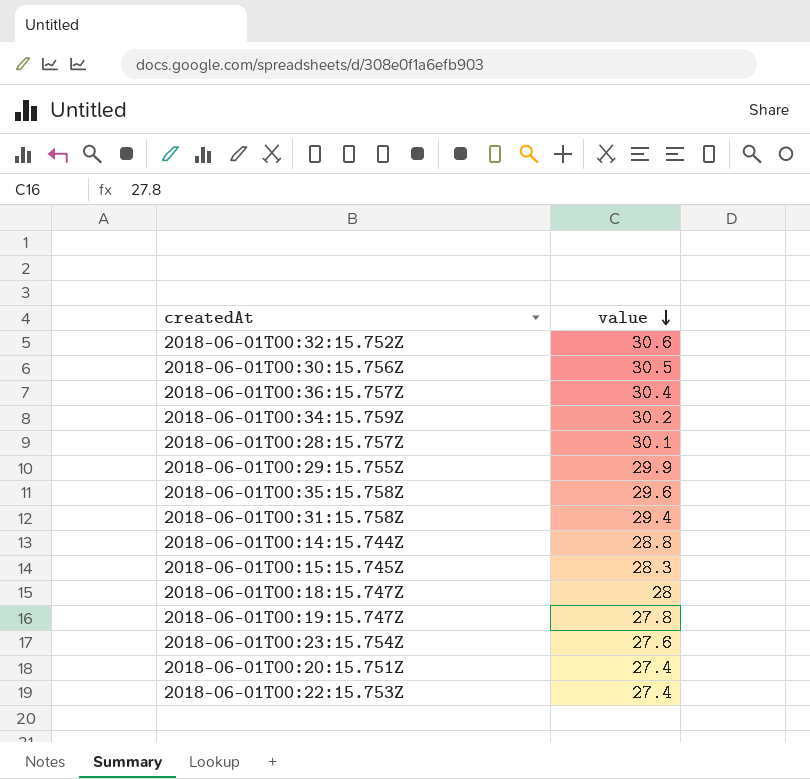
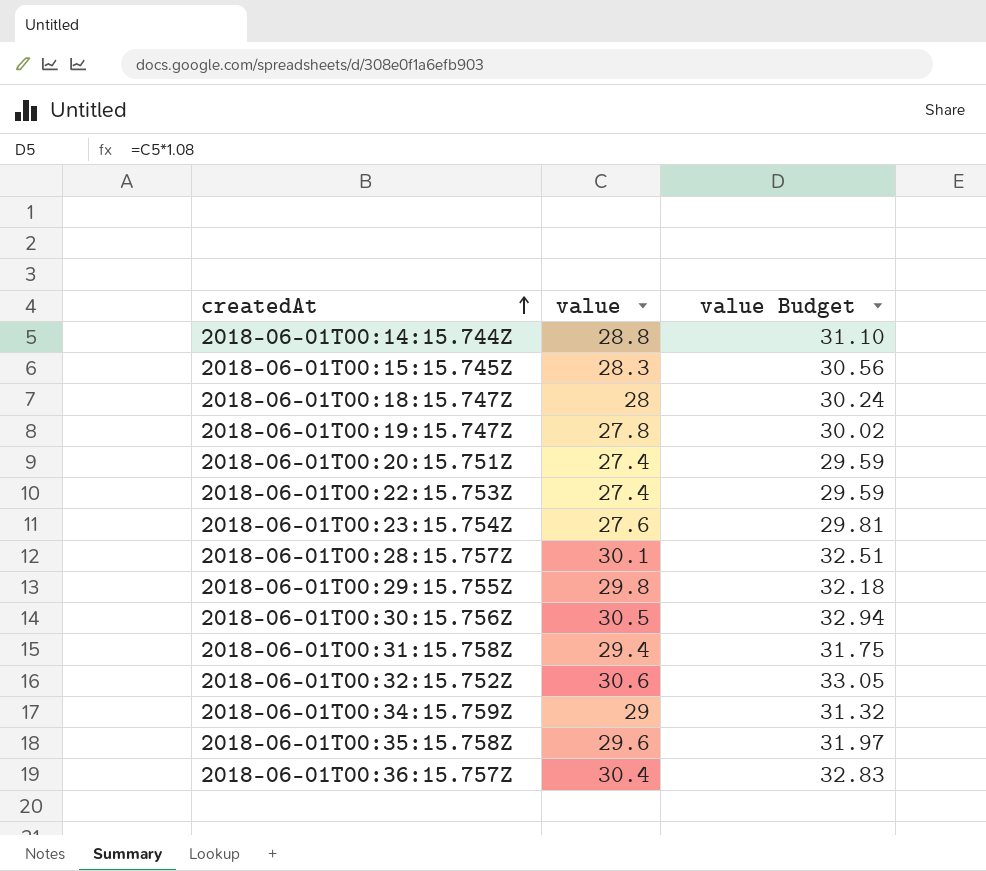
row order: value descending -> createdAt ascending
column value Budget | formula: none -> [value] * 1.08
2018-06-01T00:29:15.755Z | value: 29.9 -> 29.8
2018-06-01T00:34:15.759Z | value: 30.2 -> 29

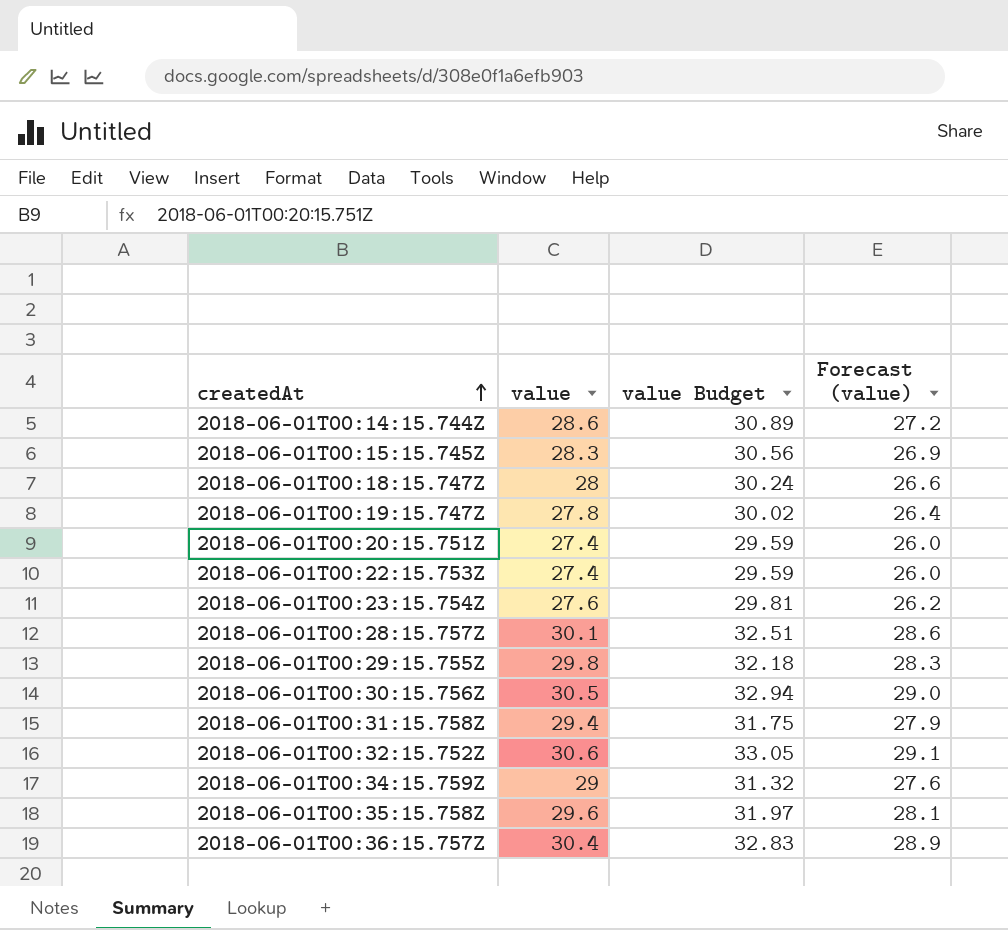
column Forecast (value) | formula: none -> [value] * 0.95
2018-06-01T00:14:15.744Z | value: 28.8 -> 28.6
2018-06-01T00:14:15.744Z | value Budget: 31.10 -> 30.89

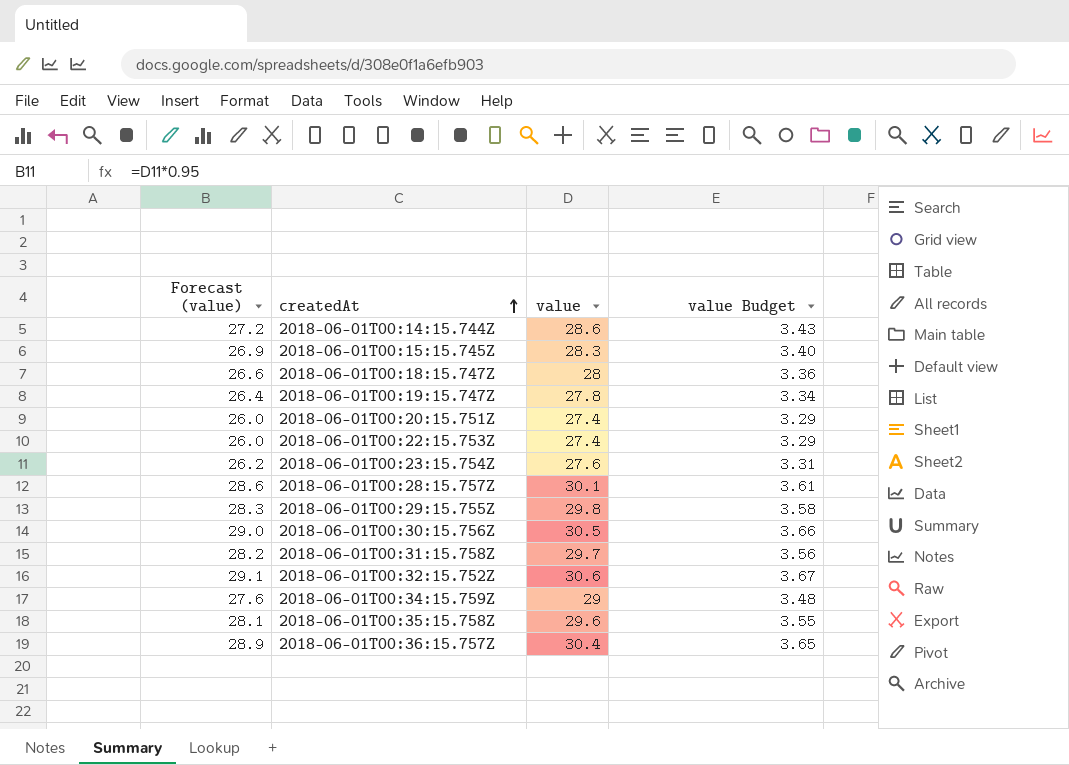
column Forecast (value) | position: 4 -> 1
column value Budget | formula: [value] * 1.08 -> [value] * 0.12
2018-06-01T00:31:15.758Z | Forecast (value): 27.9 -> 28.2
2018-06-01T00:31:15.758Z | value: 29.4 -> 29.7

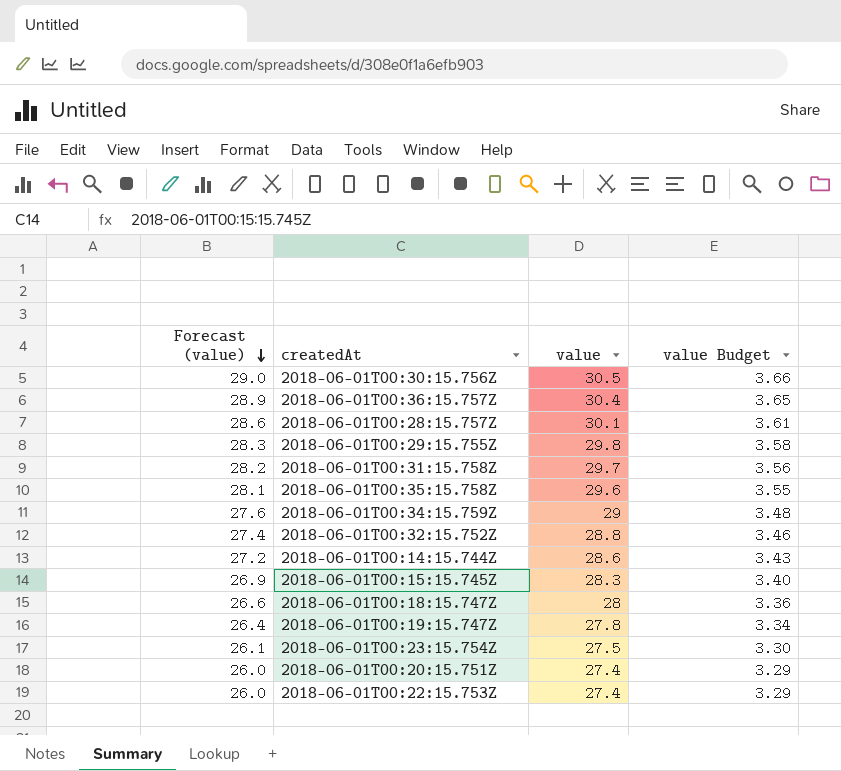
row order: createdAt ascending -> Forecast (value) descending
2018-06-01T00:32:15.752Z | Forecast (value): 29.1 -> 27.4
2018-06-01T00:32:15.752Z | value: 30.6 -> 28.8
2018-06-01T00:32:15.752Z | value Budget: 3.67 -> 3.46
2018-06-01T00:23:15.754Z | Forecast (value): 26.2 -> 26.1
2018-06-01T00:23:15.754Z | value: 27.6 -> 27.5
2018-06-01T00:23:15.754Z | value Budget: 3.31 -> 3.30

